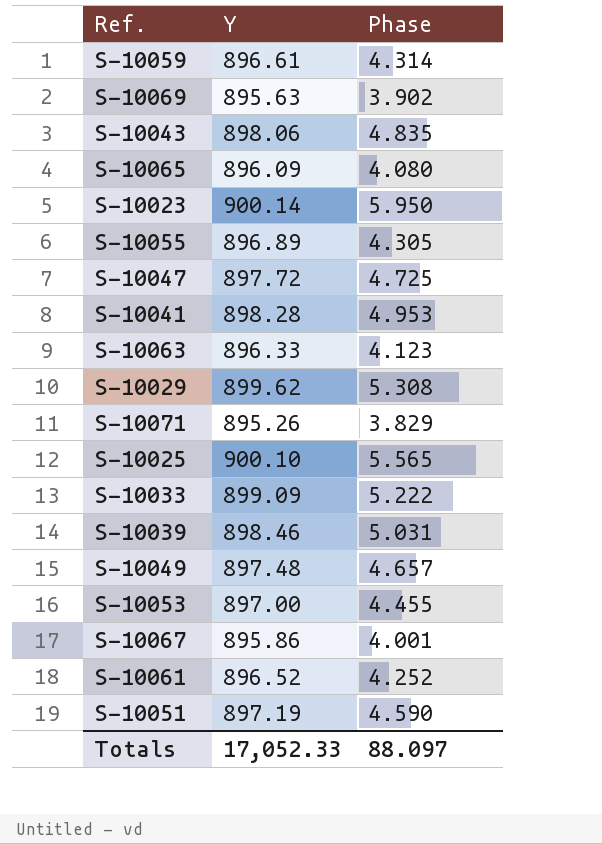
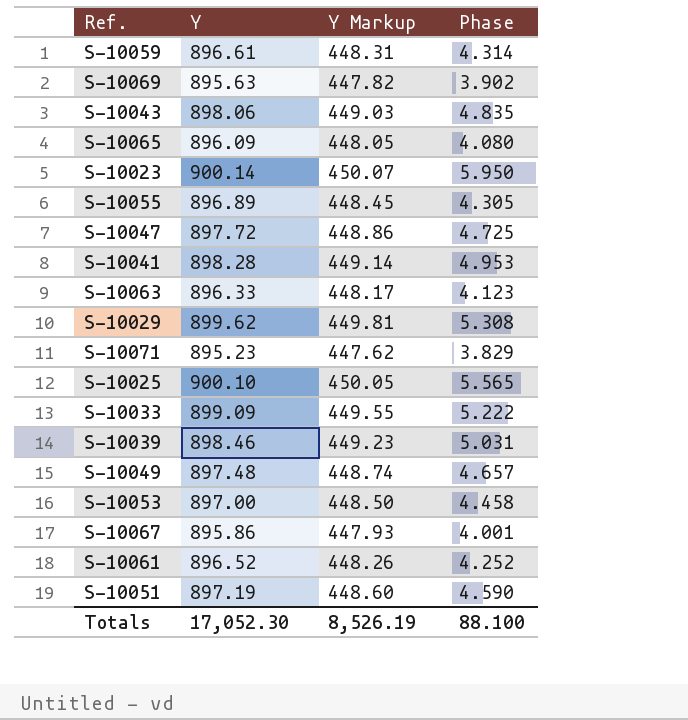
column Y Markup | formula: none -> [Y] * 0.5
S-10071 | Y: 895.26 -> 895.23
S-10053 | Phase: 4.455 -> 4.458
Totals | Y: 17,052.33 -> 17,052.30
Totals | Phase: 88.097 -> 88.100

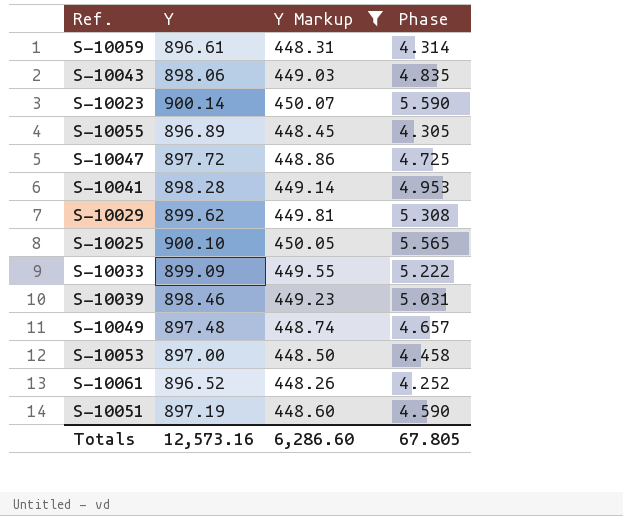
filter: none -> Y Markup >= 448.26
S-10023 | Phase: 5.950 -> 5.590
Totals | Y: 17,052.30 -> 12,573.16
Totals | Y Markup: 8,526.19 -> 6,286.60
Totals | Phase: 88.100 -> 67.805

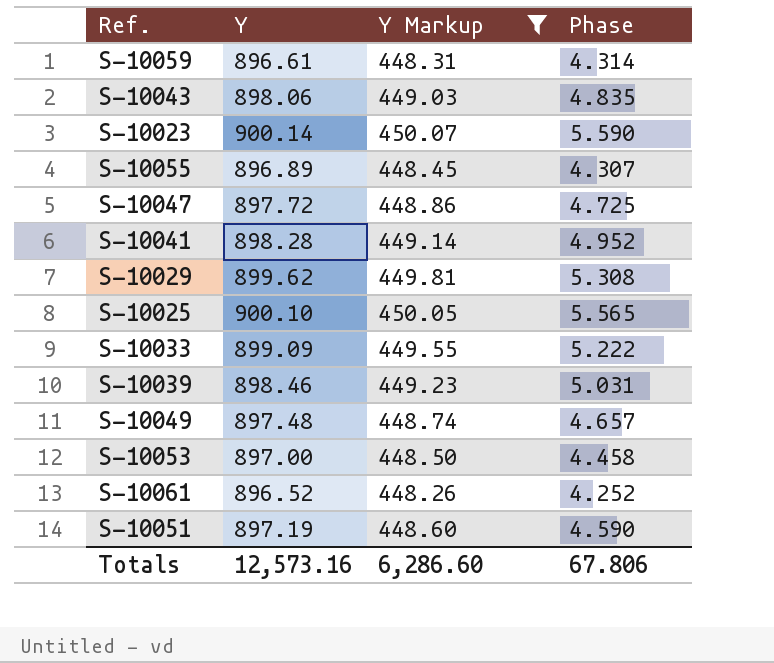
S-10055 | Phase: 4.305 -> 4.307
S-10041 | Phase: 4.953 -> 4.952
Totals | Phase: 67.805 -> 67.806

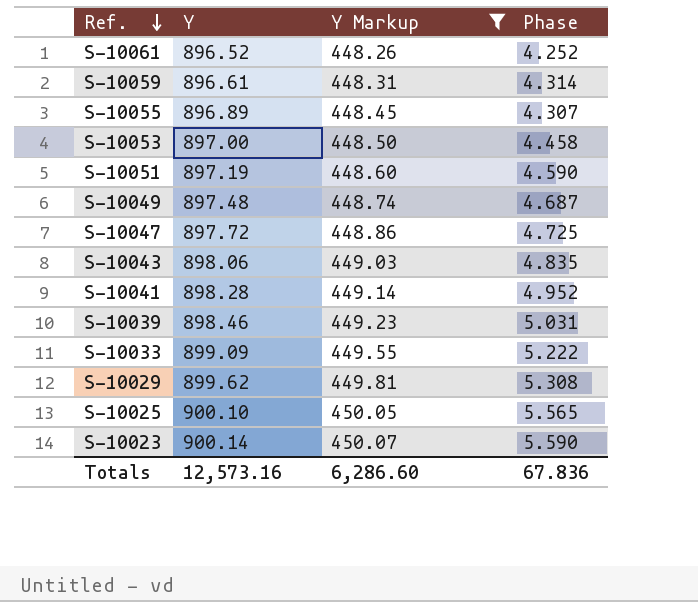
row order: none -> Ref. descending
S-10049 | Phase: 4.657 -> 4.687
Totals | Phase: 67.806 -> 67.836

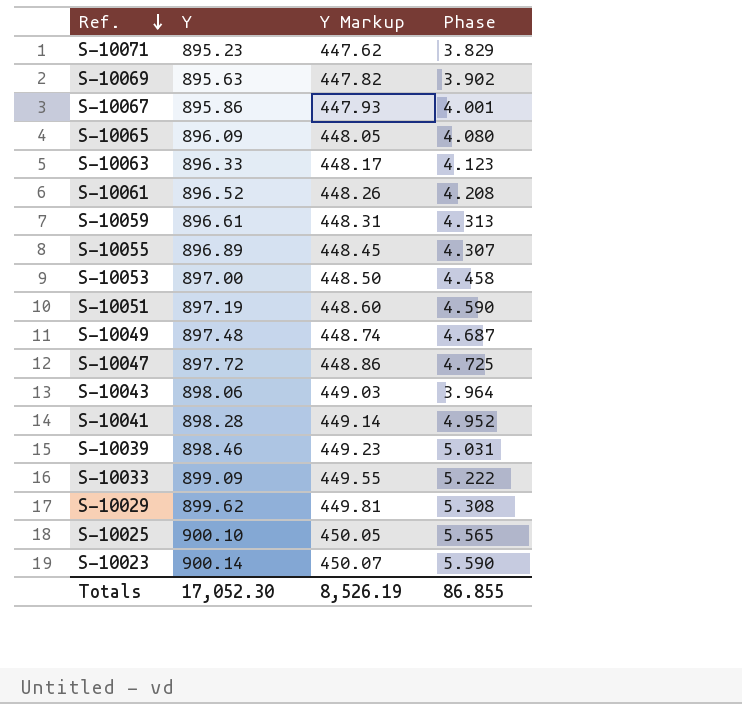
filter: Y Markup >= 448.26 -> none
S-10061 | Phase: 4.252 -> 4.208
S-10059 | Phase: 4.314 -> 4.313
S-10043 | Phase: 4.835 -> 3.964
Totals | Y: 12,573.16 -> 17,052.30
Totals | Y Markup: 6,286.60 -> 8,526.19
Totals | Phase: 67.836 -> 86.855

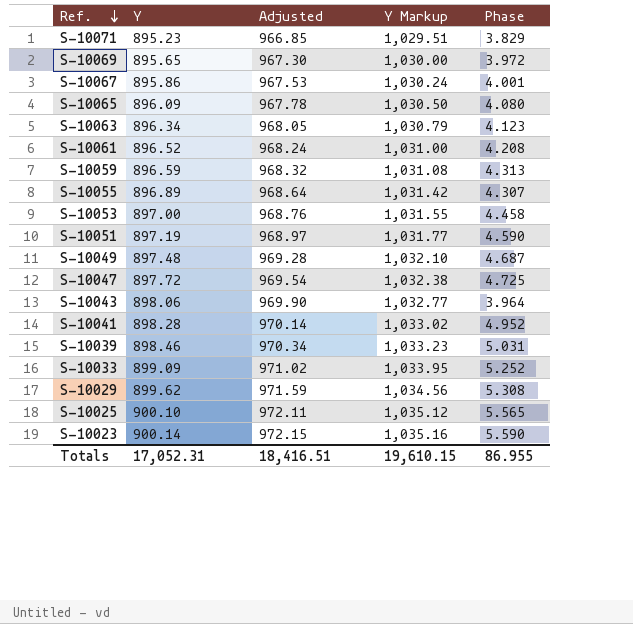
column Adjusted | formula: none -> [Y] * 1.08
column Y Markup | formula: [Y] * 0.5 -> [Y] * 1.15
S-10069 | Y: 895.63 -> 895.65
S-10069 | Phase: 3.902 -> 3.972
S-10063 | Y: 896.33 -> 896.34
S-10059 | Y: 896.61 -> 896.59
S-10033 | Phase: 5.222 -> 5.252
Totals | Y: 17,052.30 -> 17,052.31
Totals | Y Markup: 8,526.19 -> 19,610.15
Totals | Phase: 86.855 -> 86.955

